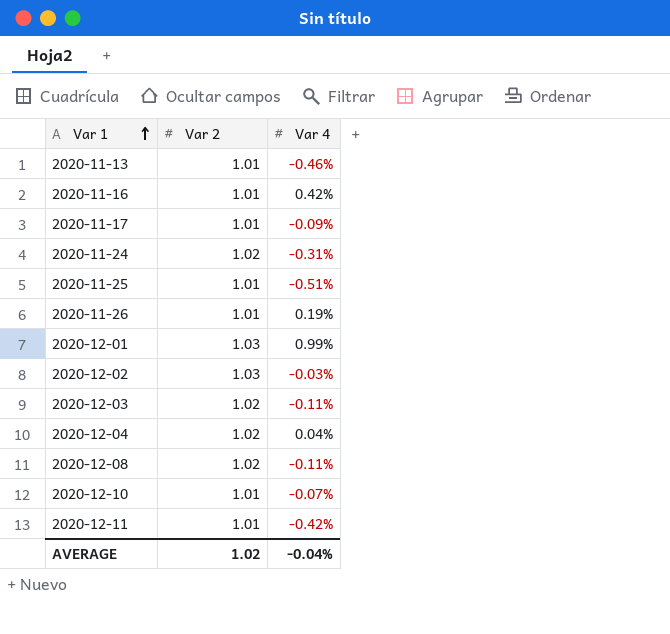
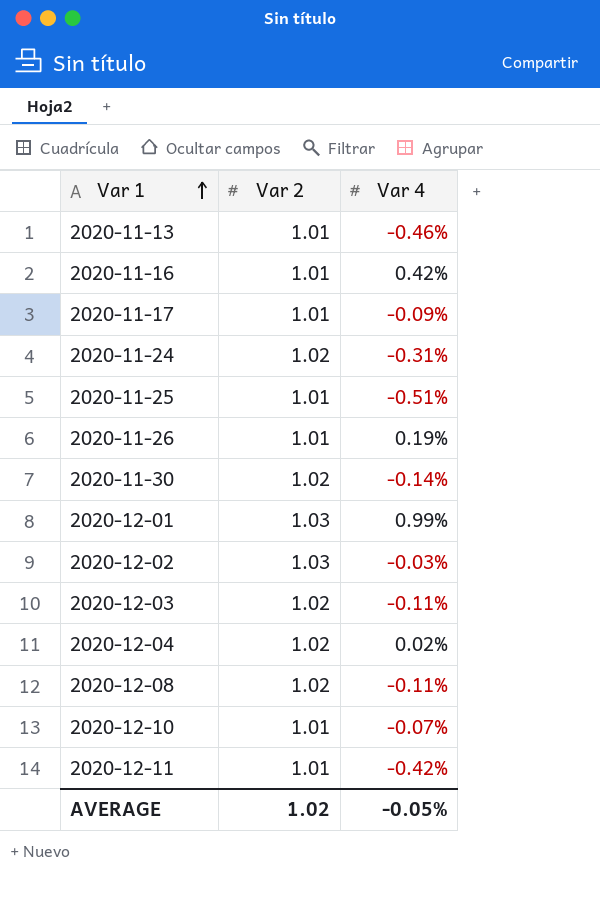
row 2020-11-30: none -> 1.02 | -0.14%
2020-12-04 | Var 4: 0.04% -> 0.02%
AVERAGE | Var 4: -0.04% -> -0.05%

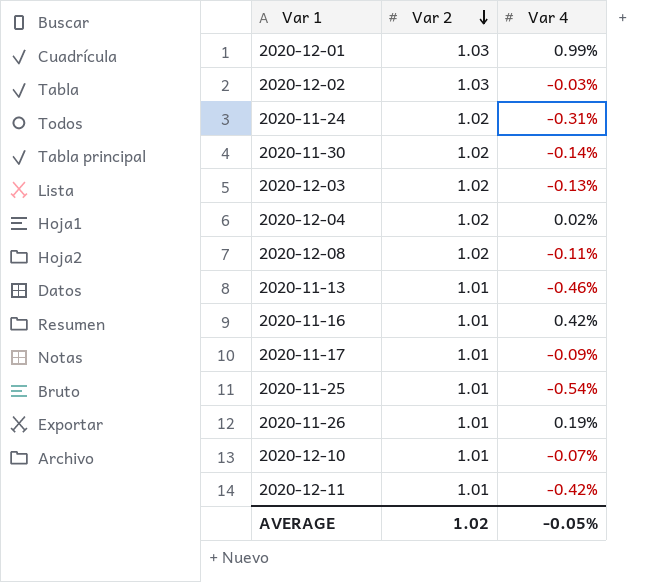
row order: Var 1 ascending -> Var 2 descending
2020-12-03 | Var 4: -0.11% -> -0.13%
2020-11-25 | Var 4: -0.51% -> -0.54%

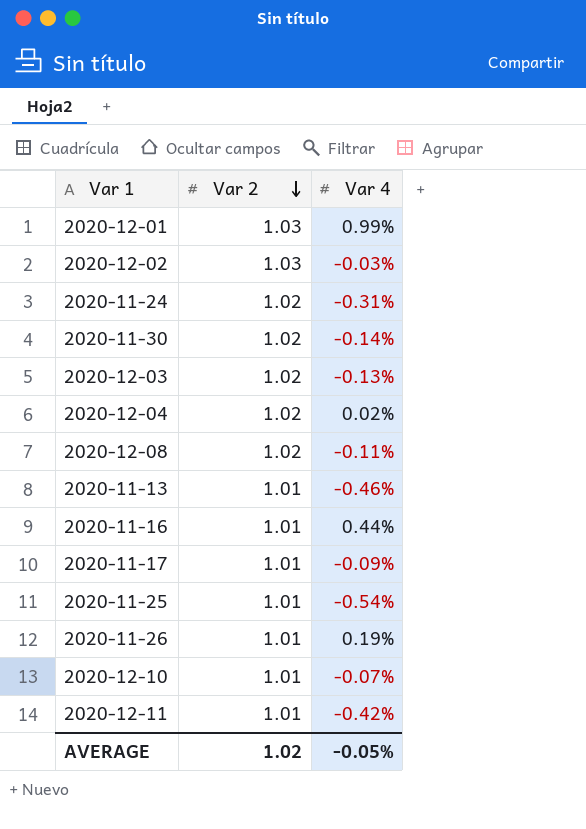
2020-11-16 | Var 4: 0.42% -> 0.44%

